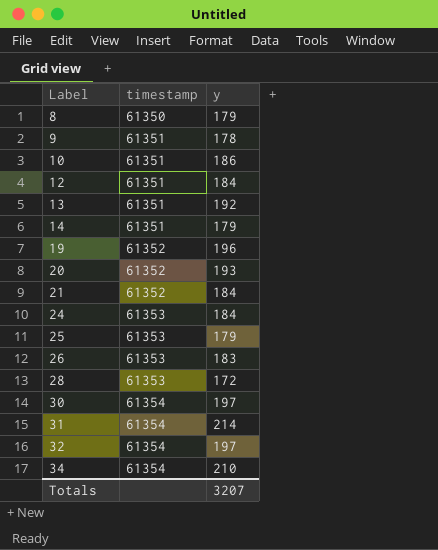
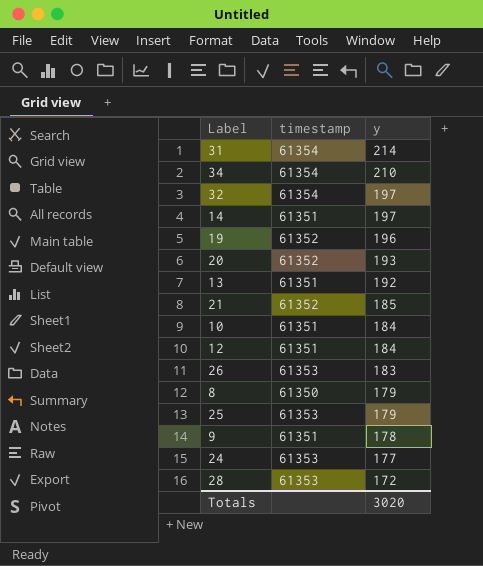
row order: Label ascending -> y descending
row 30: 61354 | 197 -> none
14 | y: 179 -> 197
21 | y: 184 -> 185
10 | y: 186 -> 184
24 | y: 184 -> 177
Totals | y: 3207 -> 3020

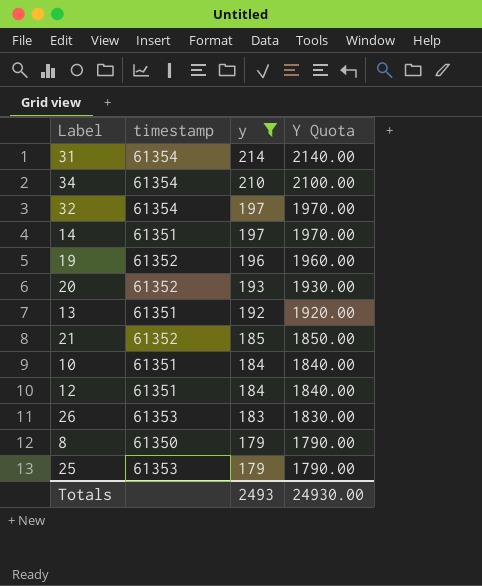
filter: none -> y >= 179
column Y Quota | formula: none -> [y] * 10
Totals | y: 3020 -> 2493

